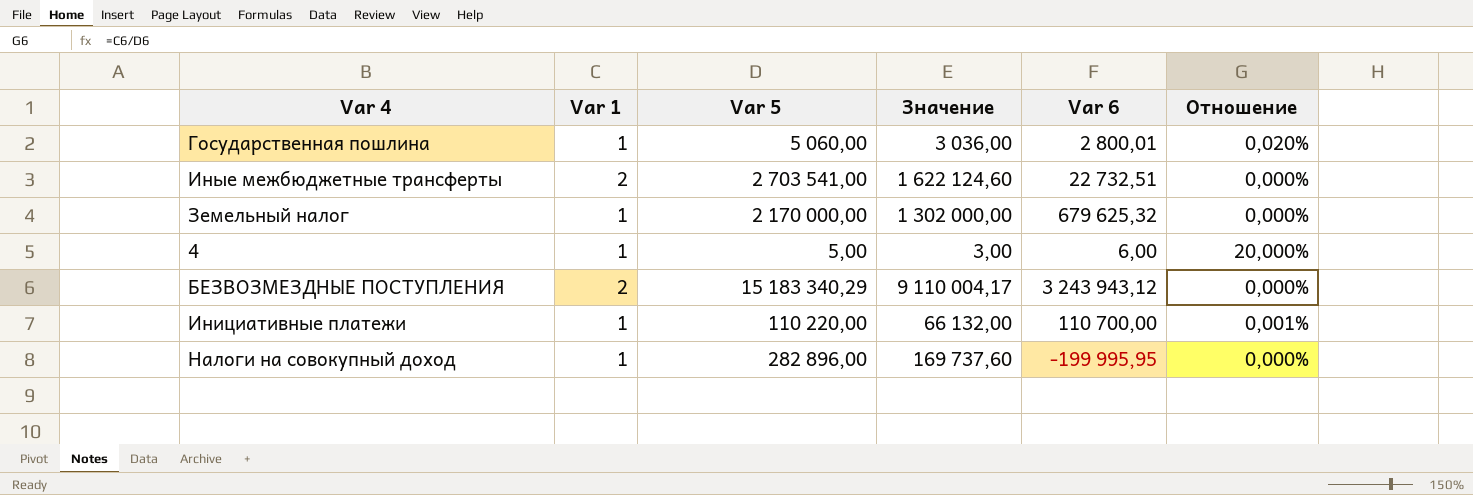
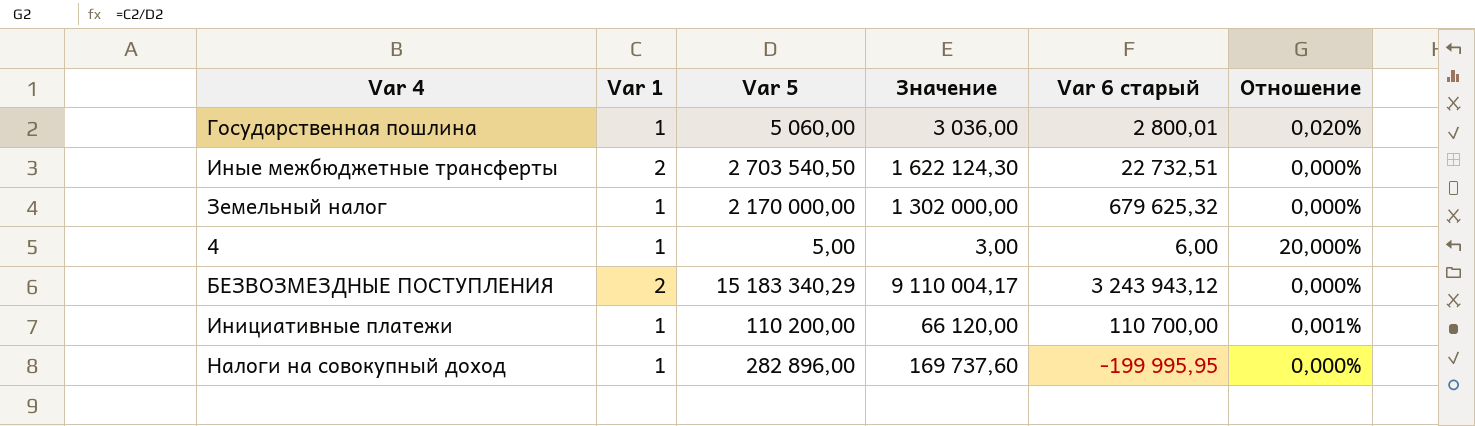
column name: Var 6 -> Var 6 старый
Иные межбюджетные трансферты | Var 5: 2 703 541,00 -> 2 703 540,50
Иные межбюджетные трансферты | Значение: 1 622 124,60 -> 1 622 124,30
Инициативные платежи | Var 5: 110 220,00 -> 110 200,00
Инициативные платежи | Значение: 66 132,00 -> 66 120,00

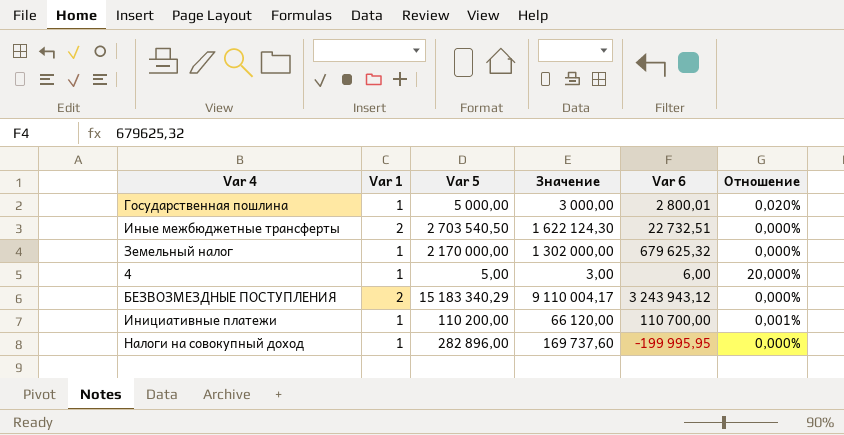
column name: Var 6 старый -> Var 6
Государственная пошлина | Var 5: 5 060,00 -> 5 000,00
Государственная пошлина | Значение: 3 036,00 -> 3 000,00

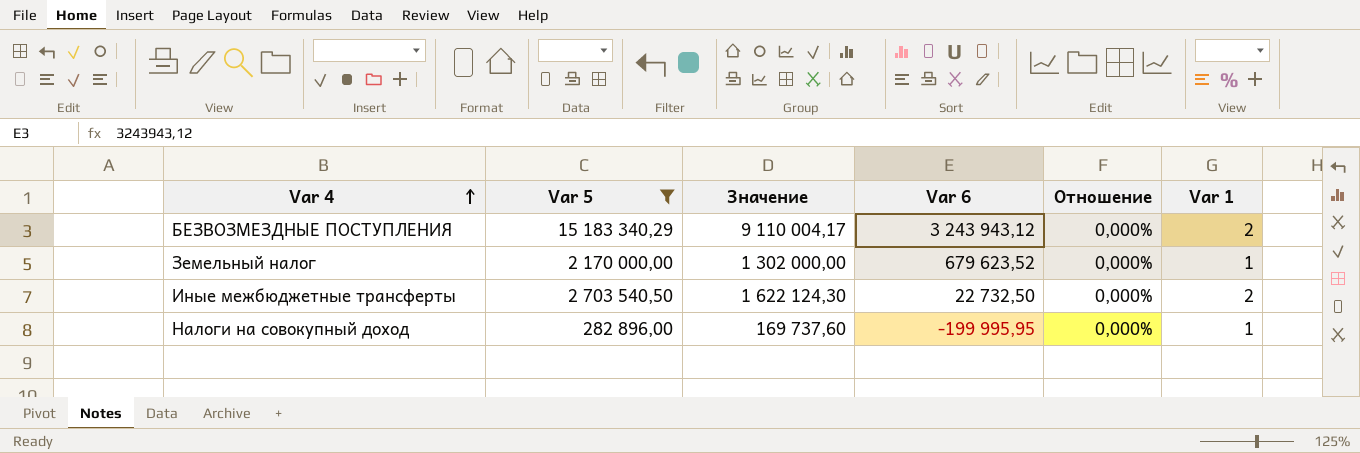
filter: none -> Var 5 >= 282 896,00
row order: none -> Var 4 ascending
column Var 1 | position: 2 -> 6
Земельный налог | Var 6: 679 625,32 -> 679 623,52
Иные межбюджетные трансферты | Var 6: 22 732,51 -> 22 732,50

